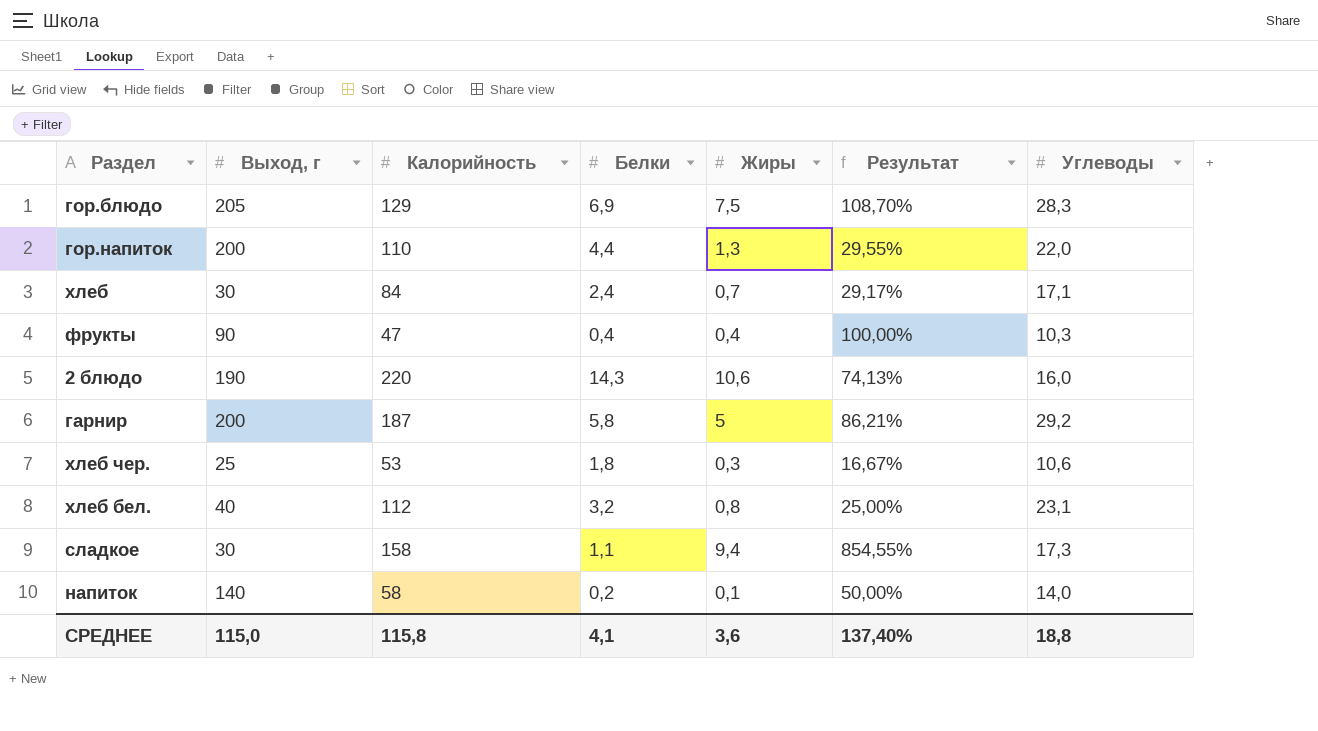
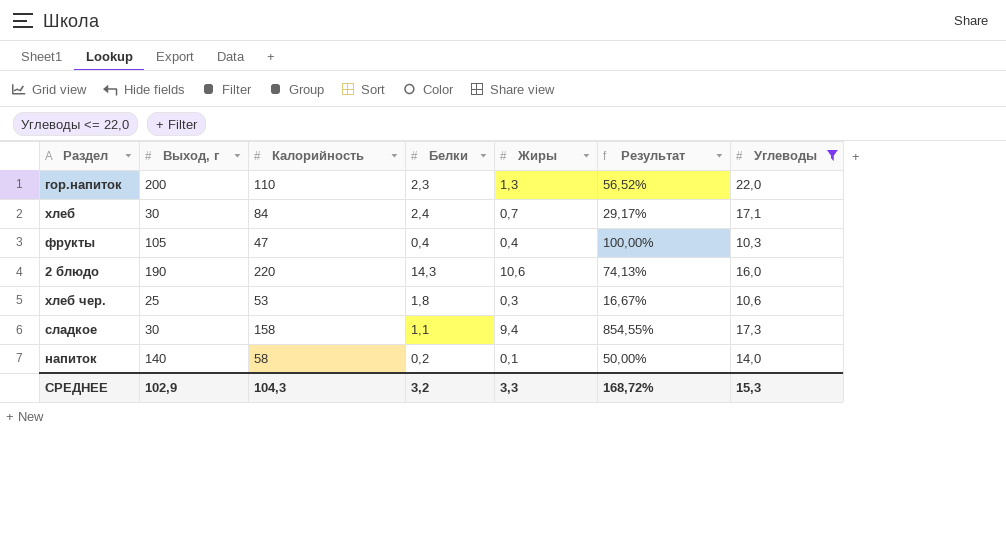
filter: none -> Углеводы <= 22,0
гор.напиток | Белки: 4,4 -> 2,3
гор.напиток | Результат: 29,55% -> 56,52%
фрукты | Выход, г: 90 -> 105
СРЕДНЕЕ | Выход, г: 115,0 -> 102,9
СРЕДНЕЕ | Калорийность: 115,8 -> 104,3
СРЕДНЕЕ | Белки: 4,1 -> 3,2
СРЕДНЕЕ | Жиры: 3,6 -> 3,3
СРЕДНЕЕ | Результат: 137,40% -> 168,72%
СРЕДНЕЕ | Углеводы: 18,8 -> 15,3

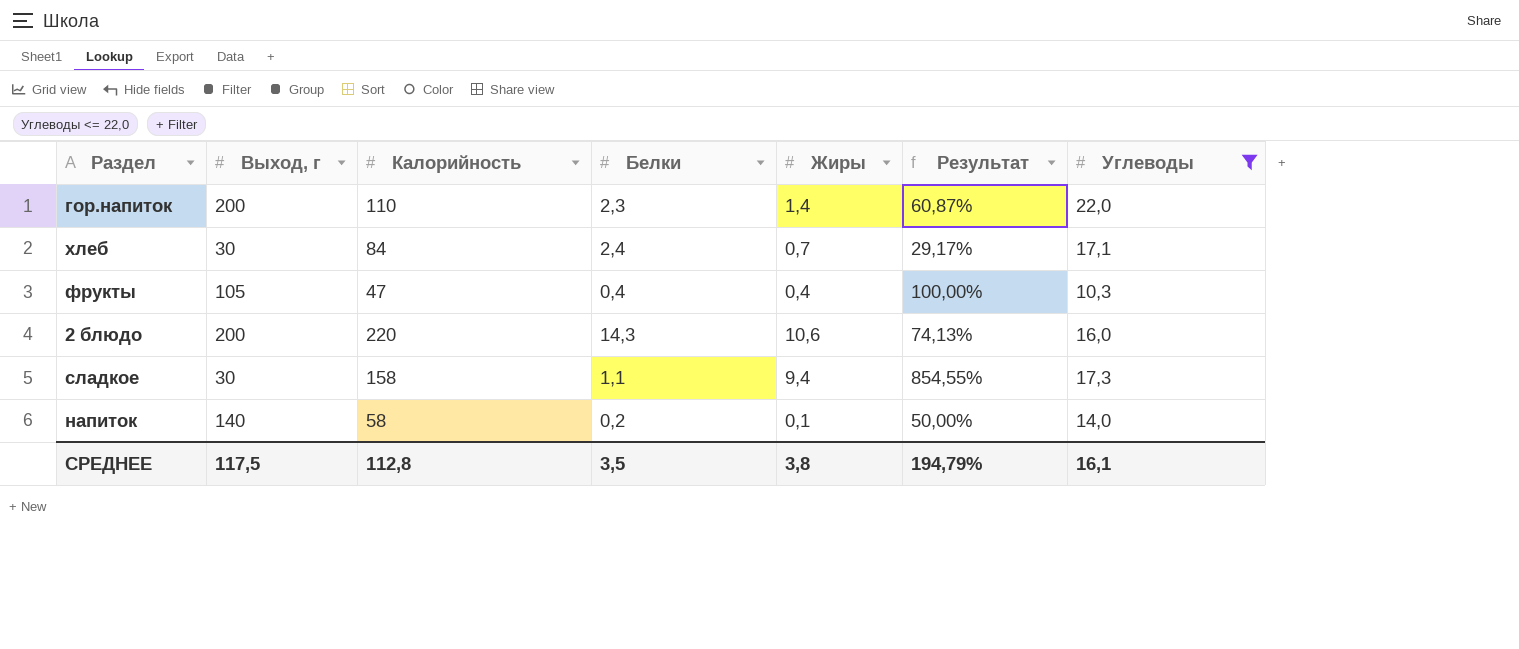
row хлеб чер.: 25 | 53 | 1,8 | 0,3 | 16,67% | 10,6 -> none
гор.напиток | Жиры: 1,3 -> 1,4
гор.напиток | Результат: 56,52% -> 60,87%
2 блюдо | Выход, г: 190 -> 200
СРЕДНЕЕ | Выход, г: 102,9 -> 117,5
СРЕДНЕЕ | Калорийность: 104,3 -> 112,8
СРЕДНЕЕ | Белки: 3,2 -> 3,5
СРЕДНЕЕ | Жиры: 3,3 -> 3,8
СРЕДНЕЕ | Результат: 168,72% -> 194,79%
СРЕДНЕЕ | Углеводы: 15,3 -> 16,1

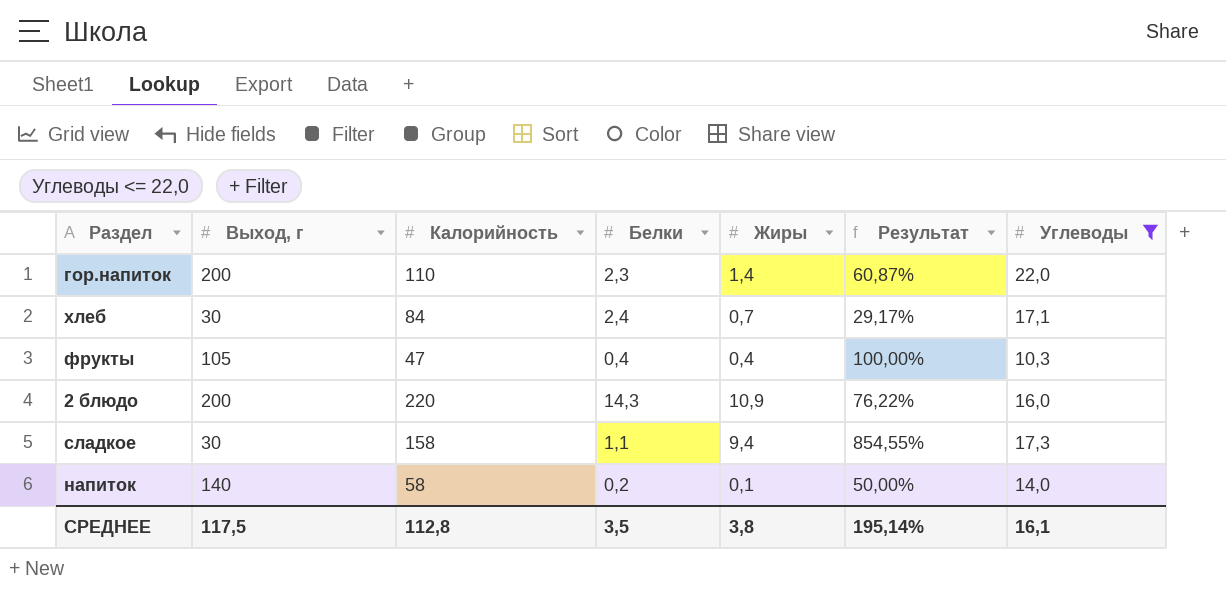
2 блюдо | Жиры: 10,6 -> 10,9
2 блюдо | Результат: 74,13% -> 76,22%
СРЕДНЕЕ | Результат: 194,79% -> 195,14%

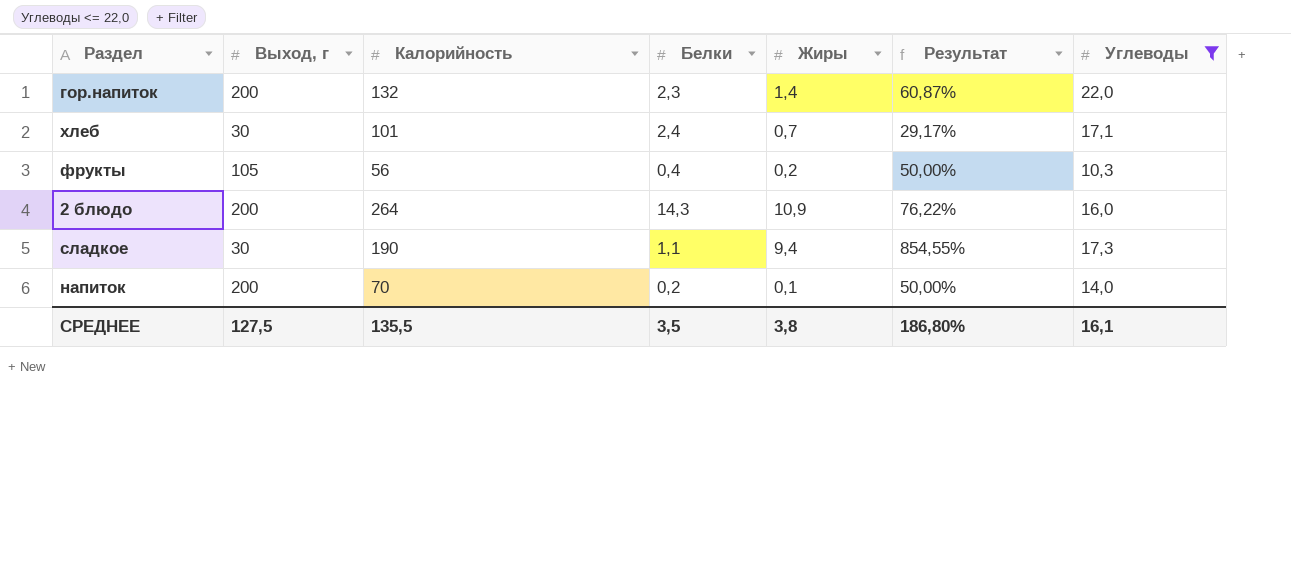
гор.напиток | Калорийность: 110 -> 132
хлеб | Калорийность: 84 -> 101
фрукты | Калорийность: 47 -> 56
фрукты | Жиры: 0,4 -> 0,2
фрукты | Результат: 100,00% -> 50,00%
2 блюдо | Калорийность: 220 -> 264
сладкое | Калорийность: 158 -> 190
напиток | Выход, г: 140 -> 200
напиток | Калорийность: 58 -> 70
СРЕДНЕЕ | Выход, г: 117,5 -> 127,5
СРЕДНЕЕ | Калорийность: 112,8 -> 135,5
СРЕДНЕЕ | Результат: 195,14% -> 186,80%

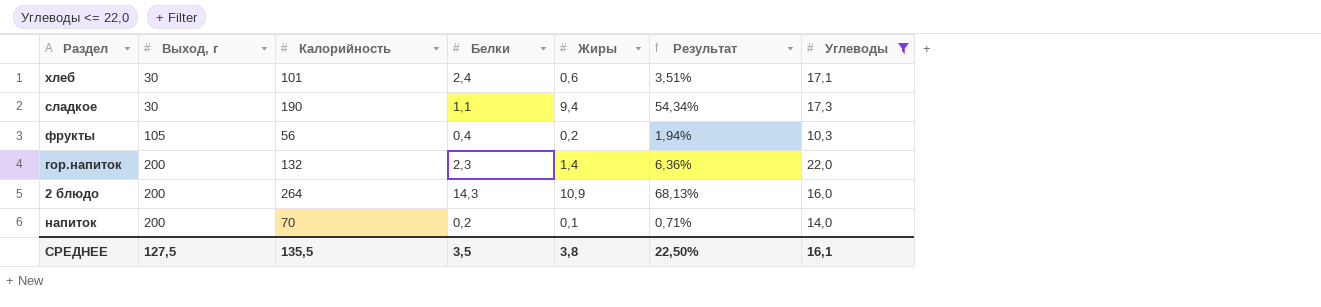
row order: none -> Выход, г ascending
column Результат | formula: [Жиры] / [Белки] -> [Жиры] / [Углеводы]
хлеб | Жиры: 0,7 -> 0,6
СРЕДНЕЕ | Результат: 186,80% -> 22,50%

